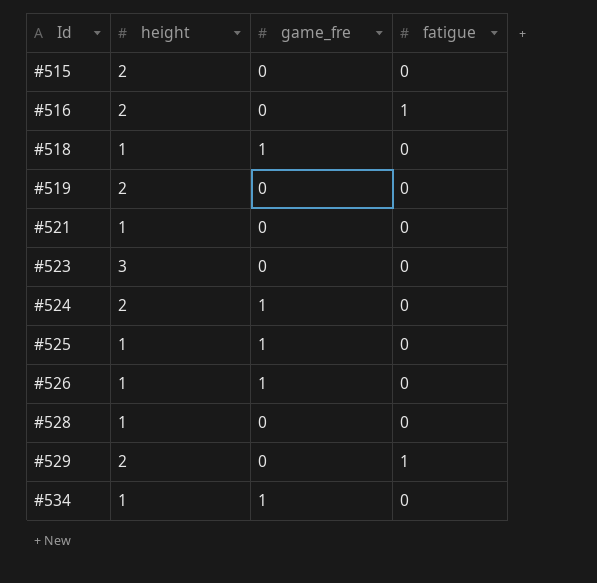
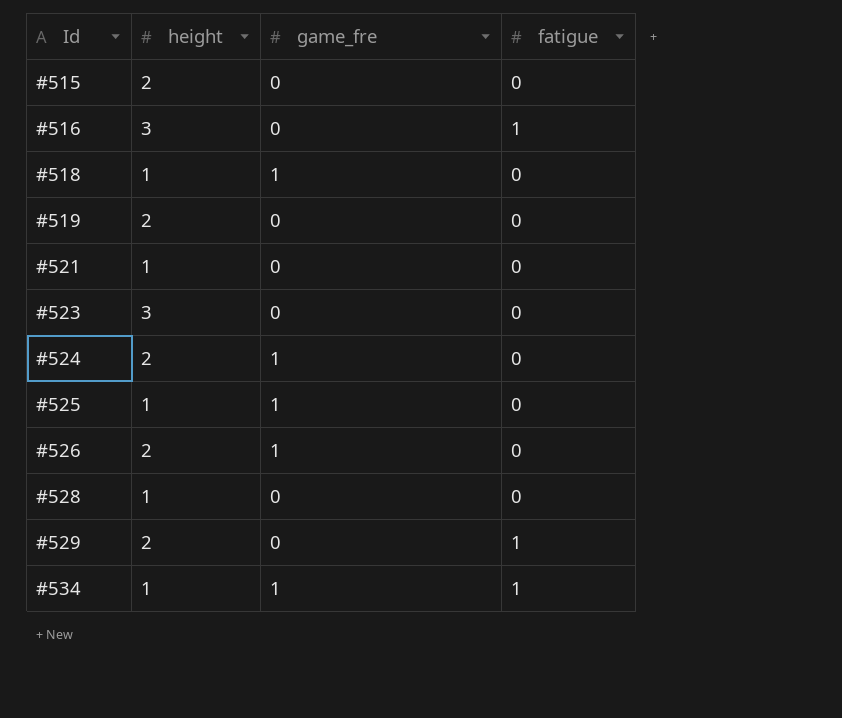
#516 | height: 2 -> 3
#526 | height: 1 -> 2
#534 | fatigue: 0 -> 1

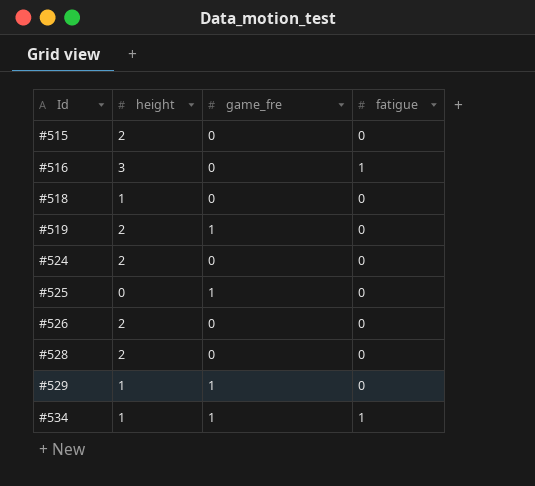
row #521: 1 | 0 | 0 -> none
row #523: 3 | 0 | 0 -> none
#518 | game_fre: 1 -> 0
#519 | game_fre: 0 -> 1
#524 | game_fre: 1 -> 0
#525 | height: 1 -> 0
#526 | game_fre: 1 -> 0
#528 | height: 1 -> 2
#529 | height: 2 -> 1
#529 | game_fre: 0 -> 1
#529 | fatigue: 1 -> 0

